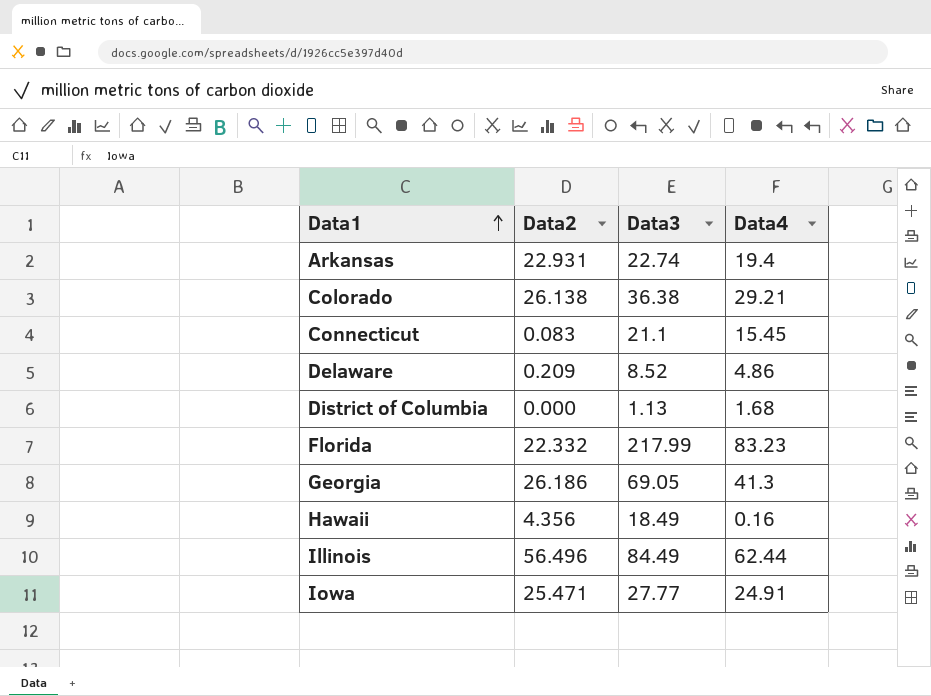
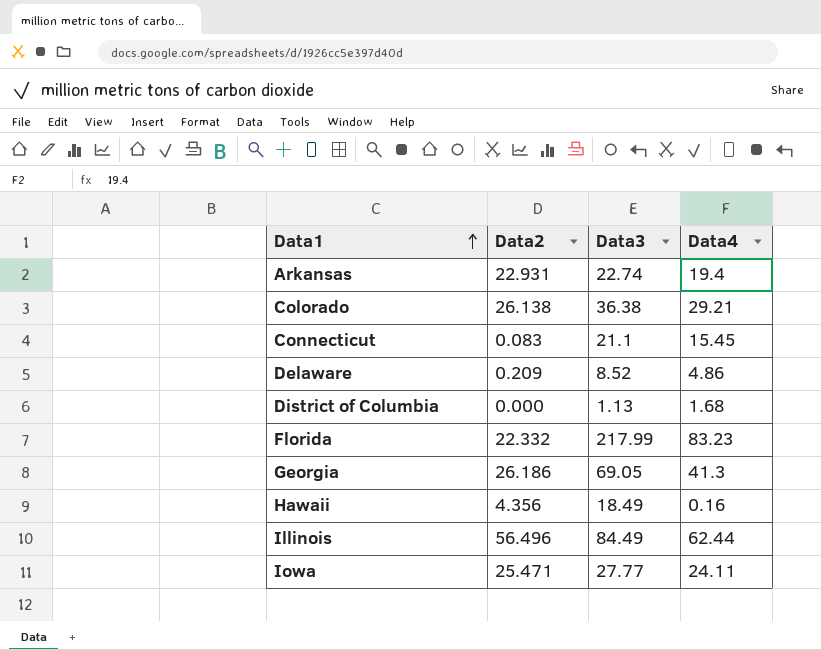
Iowa | Data4: 24.91 -> 24.11

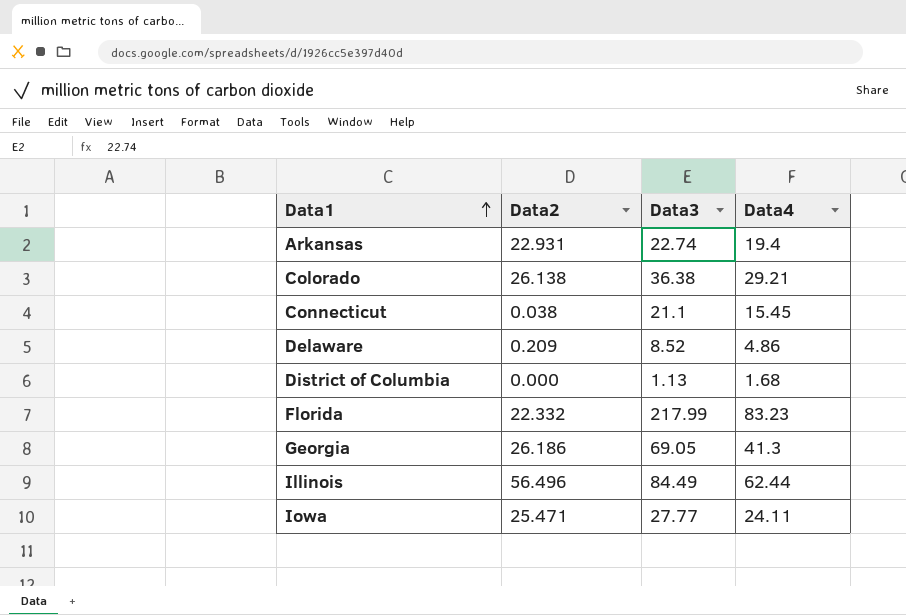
row Hawaii: 4.356 | 18.49 | 0.16 -> none
Connecticut | Data2: 0.083 -> 0.038

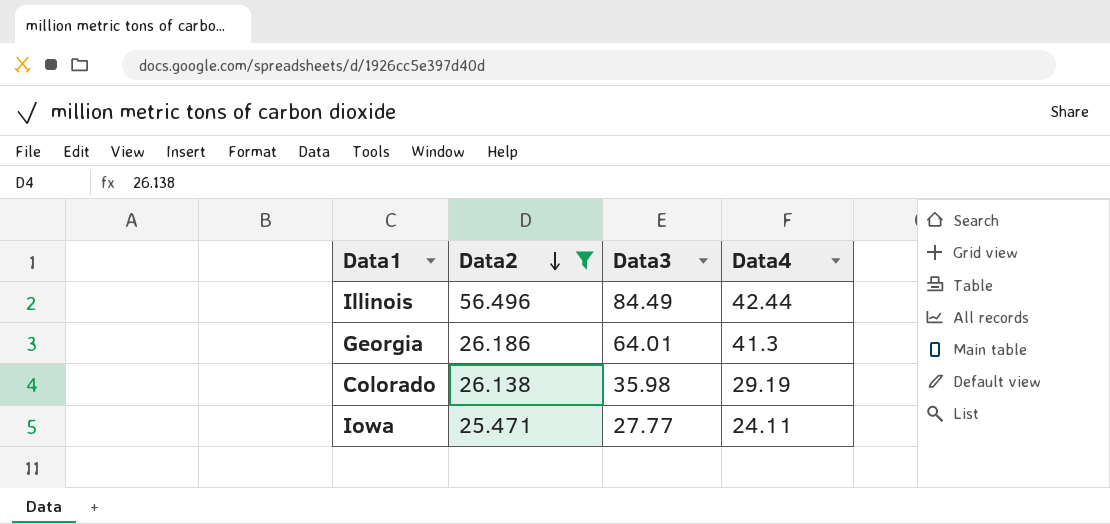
filter: none -> Data2 >= 25.471
row order: Data1 ascending -> Data2 descending
Illinois | Data4: 62.44 -> 42.44
Georgia | Data3: 69.05 -> 64.01
Colorado | Data3: 36.38 -> 35.98
Colorado | Data4: 29.21 -> 29.19

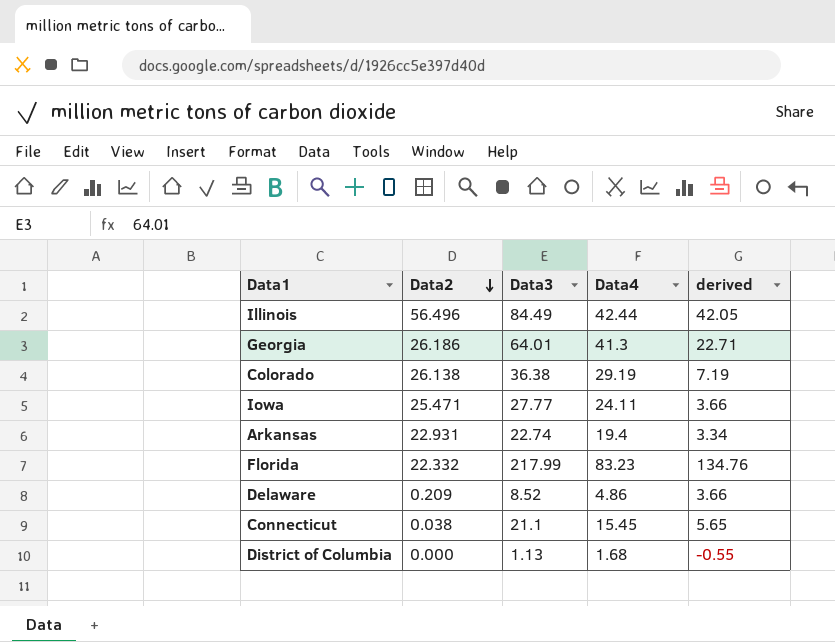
filter: Data2 >= 25.471 -> none
column derived | formula: none -> [Data3] - [Data4]
Colorado | Data3: 35.98 -> 36.38

